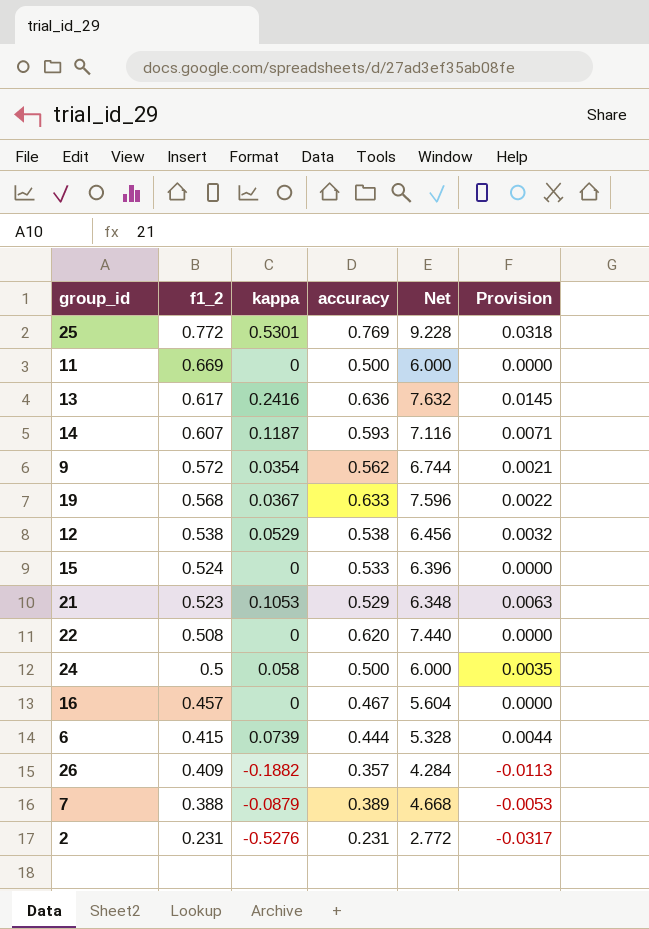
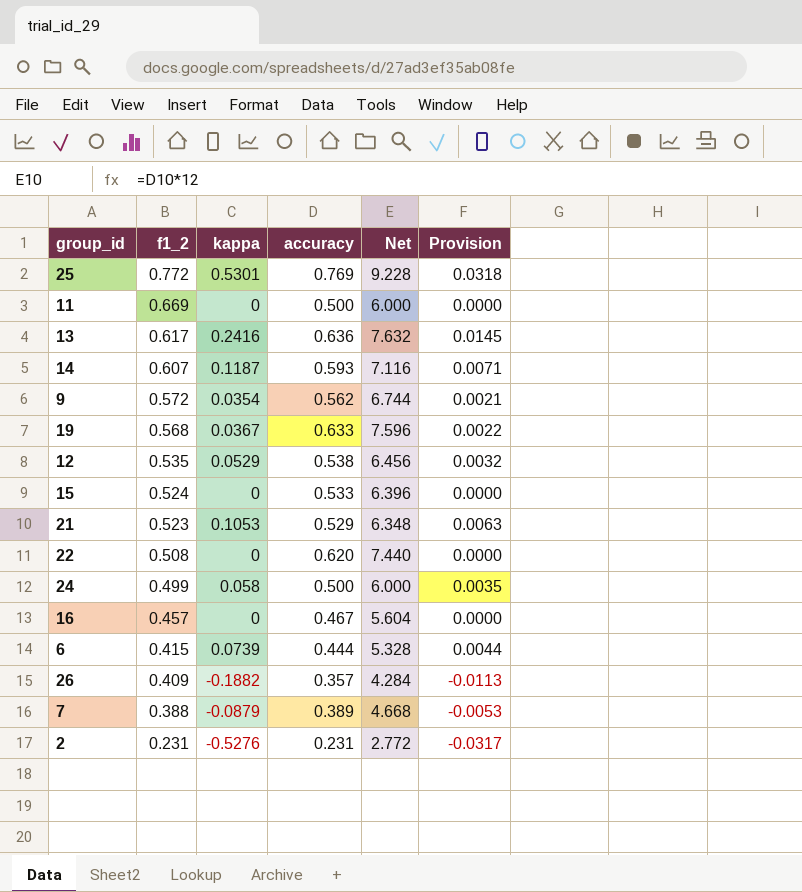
12 | f1_2: 0.538 -> 0.535
24 | f1_2: 0.5 -> 0.499

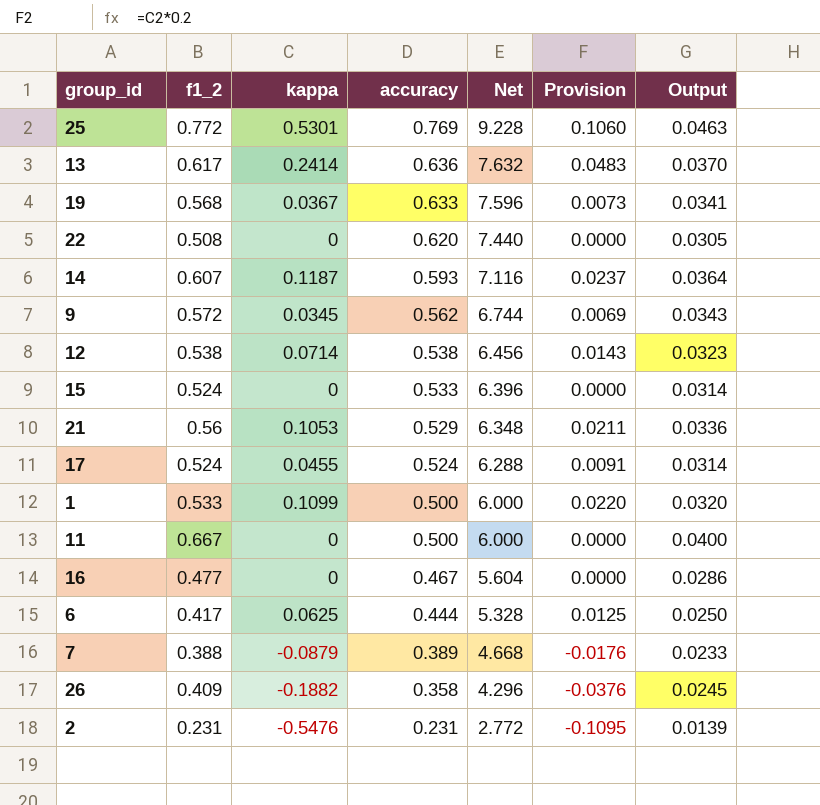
row order: f1_2 descending -> accuracy descending
column Provision | formula: [kappa] * 0.06 -> [kappa] * 0.2
column Output | formula: none -> [f1_2] * 0.06
row 24: 0.499 | 0.058 | 0.500 | 6.000 | 0.0035 -> none
13 | kappa: 0.2416 -> 0.2414
9 | kappa: 0.0354 -> 0.0345
12 | f1_2: 0.535 -> 0.538
12 | kappa: 0.0529 -> 0.0714
21 | f1_2: 0.523 -> 0.56
row 17: none -> 0.524 | 0.0455 | 0.524 | 6.288 | 0.0091 | 0.0314
row 1: none -> 0.533 | 0.1099 | 0.500 | 6.000 | 0.0220 | 0.0320
11 | f1_2: 0.669 -> 0.667
16 | f1_2: 0.457 -> 0.477
6 | f1_2: 0.415 -> 0.417
6 | kappa: 0.0739 -> 0.0625
26 | accuracy: 0.357 -> 0.358
26 | Net: 4.284 -> 4.296
2 | kappa: -0.5276 -> -0.5476

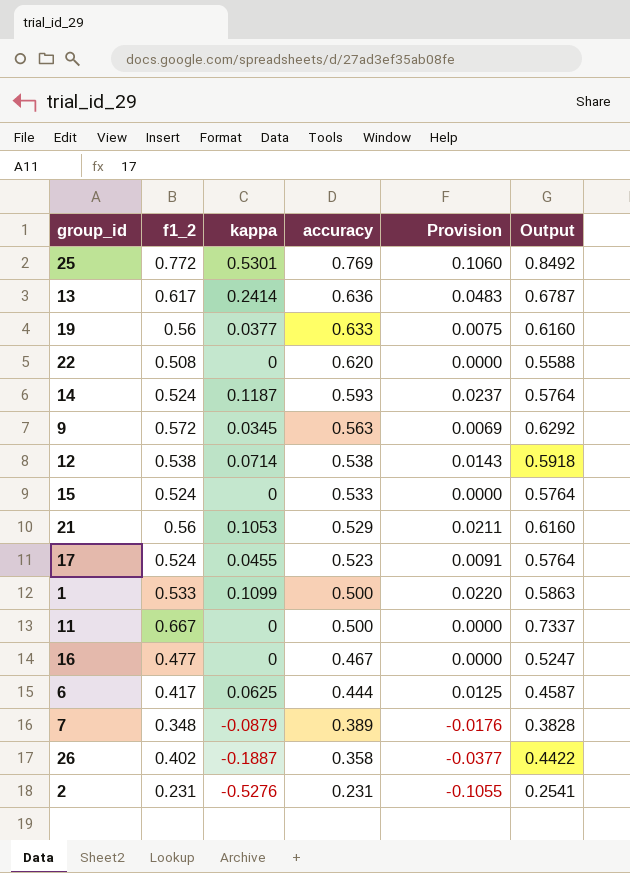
column Net | formula: [accuracy] * 12 -> none
column Output | formula: [f1_2] * 0.06 -> [f1_2] * 1.1
19 | f1_2: 0.568 -> 0.56
19 | kappa: 0.0367 -> 0.0377
19 | Provision: 0.0073 -> 0.0075
14 | f1_2: 0.607 -> 0.524
9 | accuracy: 0.562 -> 0.563
17 | accuracy: 0.524 -> 0.523
7 | f1_2: 0.388 -> 0.348
26 | f1_2: 0.409 -> 0.402
26 | kappa: -0.1882 -> -0.1887
26 | Provision: -0.0376 -> -0.0377
2 | kappa: -0.5476 -> -0.5276
2 | Provision: -0.1095 -> -0.1055

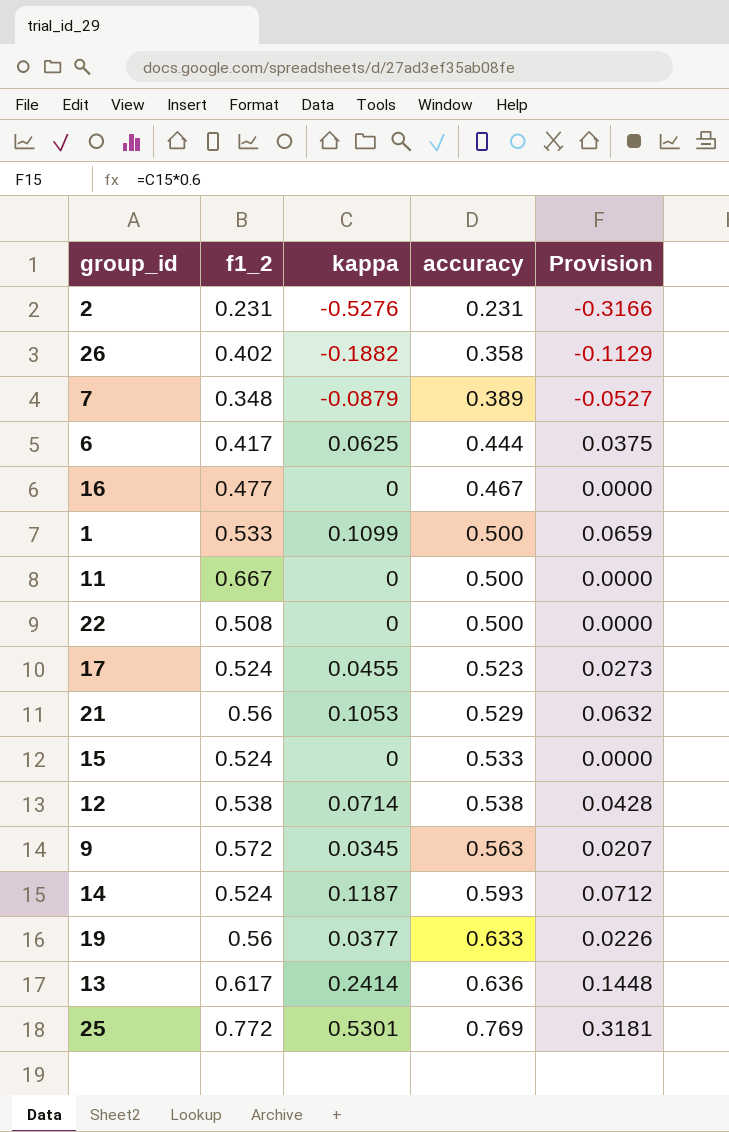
row order: accuracy descending -> accuracy ascending
column Output | formula: [f1_2] * 1.1 -> none
column Provision | formula: [kappa] * 0.2 -> [kappa] * 0.6
26 | kappa: -0.1887 -> -0.1882
22 | accuracy: 0.620 -> 0.500

